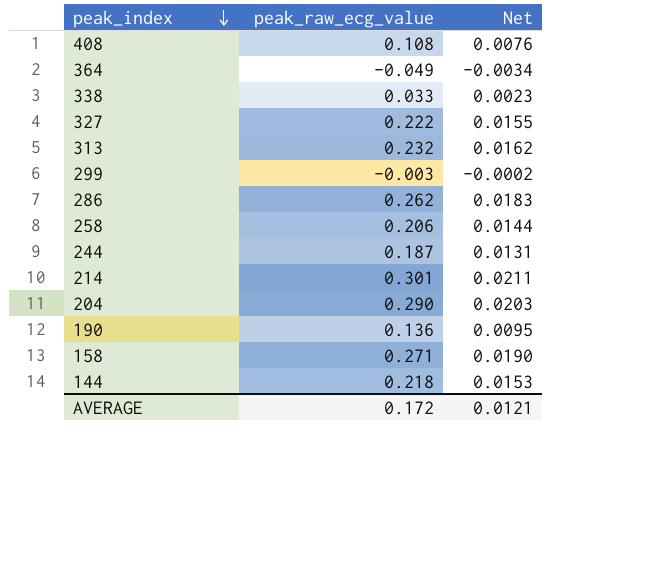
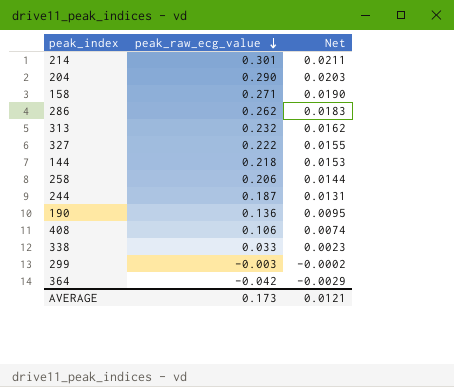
row order: peak_index descending -> peak_raw_ecg_value descending
408 | peak_raw_ecg_value: 0.108 -> 0.106
408 | Net: 0.0076 -> 0.0074
364 | peak_raw_ecg_value: -0.049 -> -0.042
364 | Net: -0.0034 -> -0.0029
AVERAGE | peak_raw_ecg_value: 0.172 -> 0.173

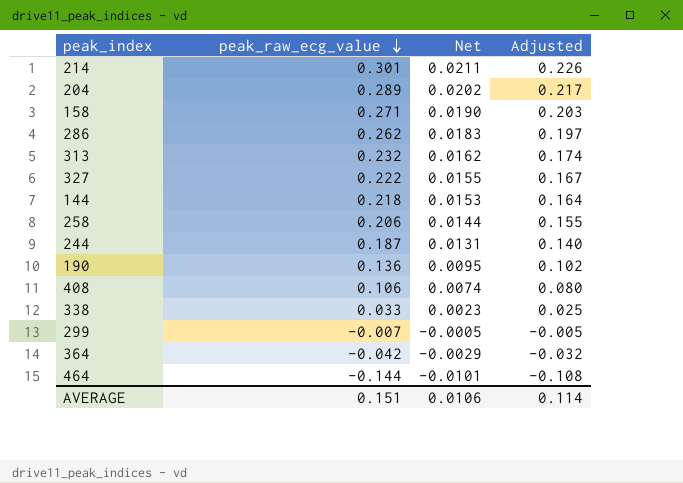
column Adjusted | formula: none -> [peak_raw_ecg_value] * 0.75
204 | peak_raw_ecg_value: 0.290 -> 0.289
204 | Net: 0.0203 -> 0.0202
299 | peak_raw_ecg_value: -0.003 -> -0.007
299 | Net: -0.0002 -> -0.0005
row 464: none -> -0.144 | -0.0101 | -0.108
AVERAGE | peak_raw_ecg_value: 0.173 -> 0.151
AVERAGE | Net: 0.0121 -> 0.0106

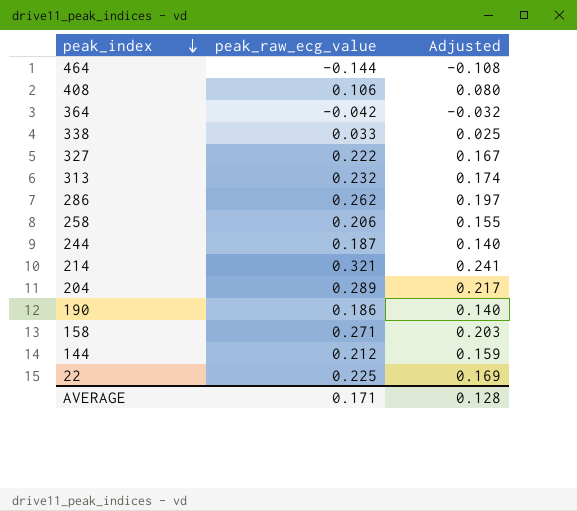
row order: peak_raw_ecg_value descending -> peak_index descending
column Net | formula: [peak_raw_ecg_value] * 0.07 -> none
row 299: -0.007 | -0.0005 | -0.005 -> none
214 | peak_raw_ecg_value: 0.301 -> 0.321
214 | Adjusted: 0.226 -> 0.241
190 | peak_raw_ecg_value: 0.136 -> 0.186
190 | Adjusted: 0.102 -> 0.140
144 | peak_raw_ecg_value: 0.218 -> 0.212
144 | Adjusted: 0.164 -> 0.159
row 22: none -> 0.225 | 0.169
AVERAGE | peak_raw_ecg_value: 0.151 -> 0.171
AVERAGE | Adjusted: 0.114 -> 0.128

